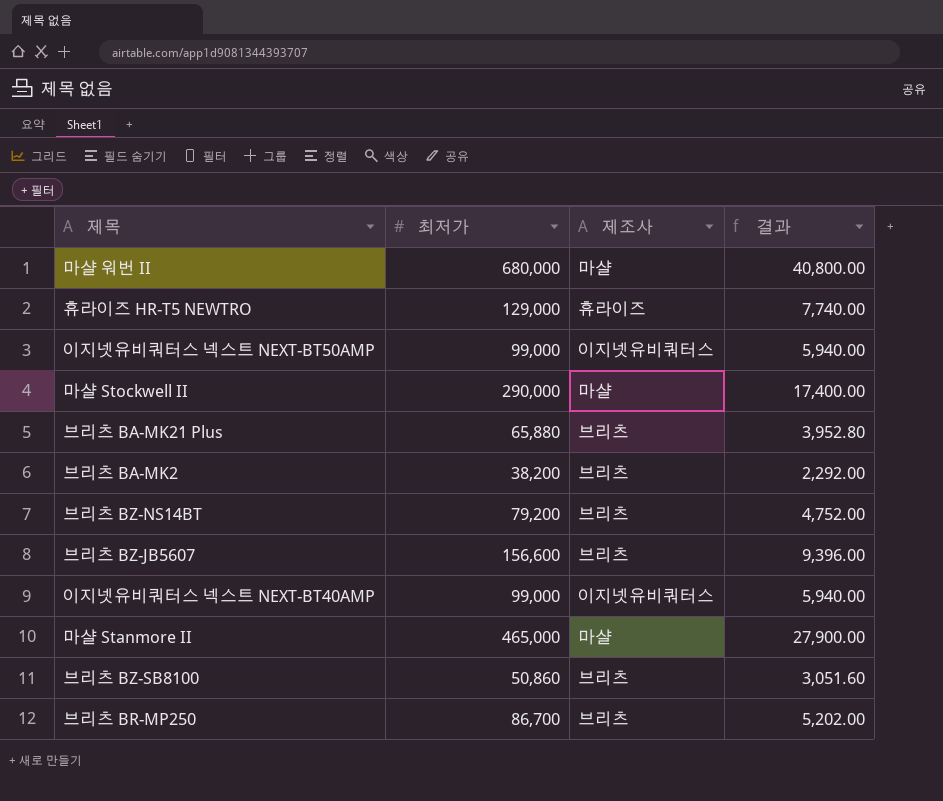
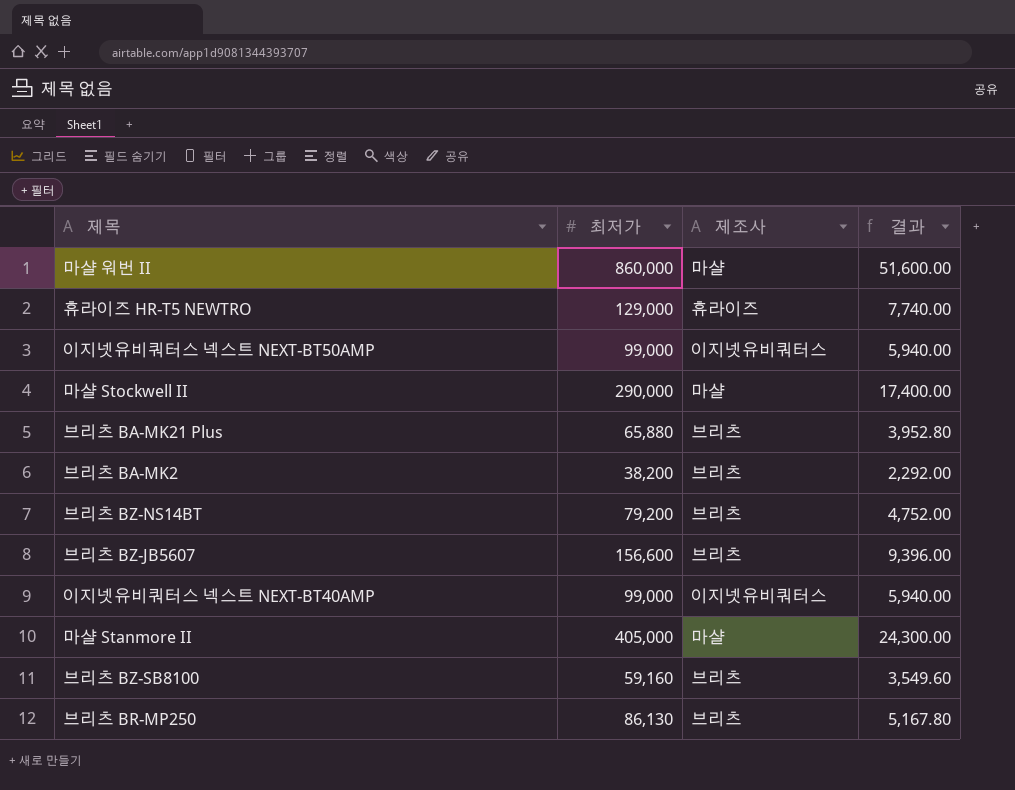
마샬 워번 II | 최저가: 680,000 -> 860,000
마샬 워번 II | 결과: 40,800.00 -> 51,600.00
마샬 Stanmore II | 최저가: 465,000 -> 405,000
마샬 Stanmore II | 결과: 27,900.00 -> 24,300.00
브리츠 BZ-SB8100 | 최저가: 50,860 -> 59,160
브리츠 BZ-SB8100 | 결과: 3,051.60 -> 3,549.60
브리츠 BR-MP250 | 최저가: 86,700 -> 86,130
브리츠 BR-MP250 | 결과: 5,202.00 -> 5,167.80

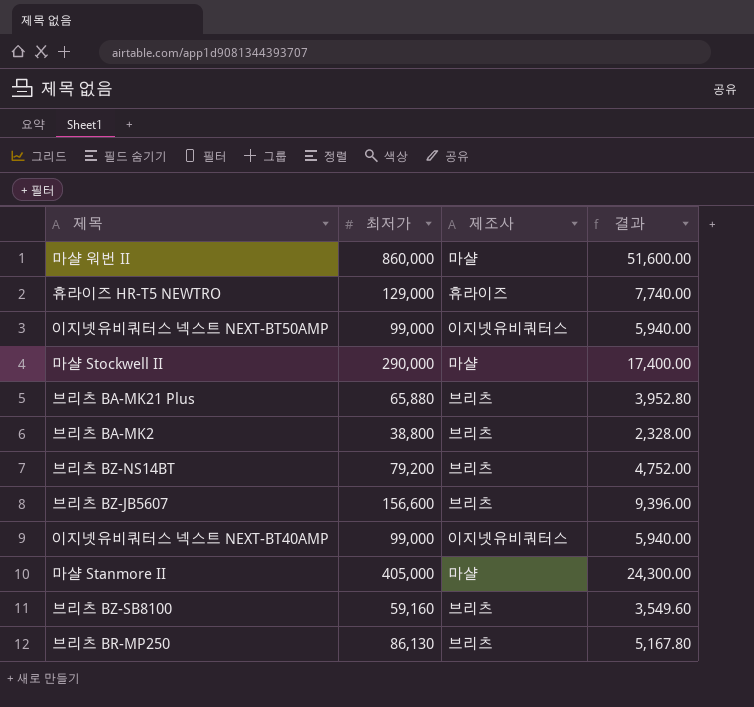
브리츠 BA-MK2 | 최저가: 38,200 -> 38,800
브리츠 BA-MK2 | 결과: 2,292.00 -> 2,328.00

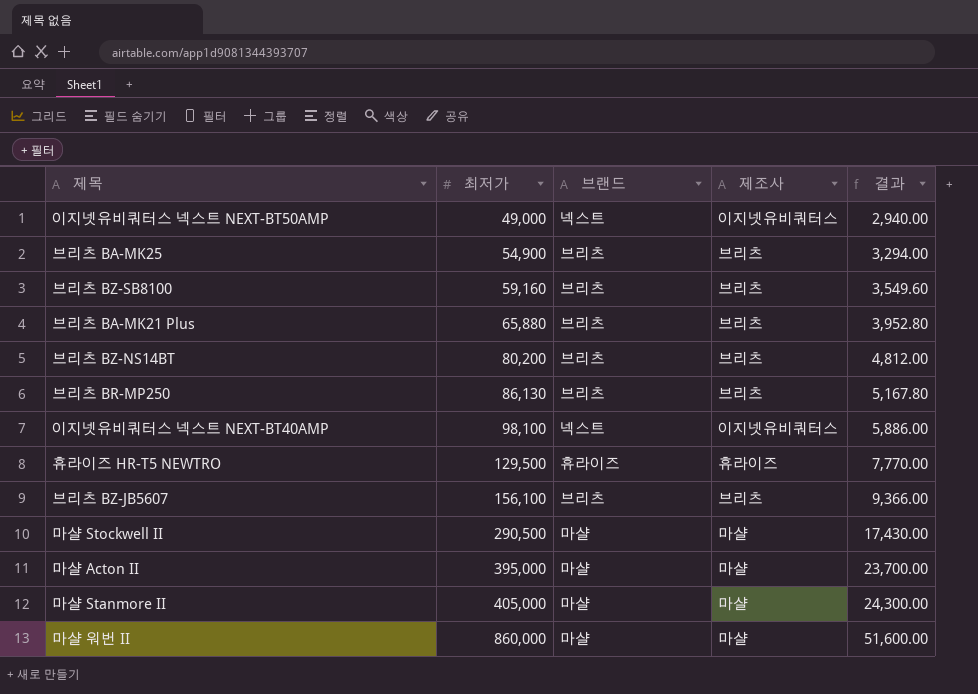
row order: none -> 최저가 ascending
column 브랜드 | position: none -> 3
row 브리츠 BA-MK2: 38,800 | 브리츠 | 2,328.00 -> none
이지넷유비쿼터스 넥스트 NEXT-BT50AMP | 최저가: 99,000 -> 49,000
이지넷유비쿼터스 넥스트 NEXT-BT50AMP | 결과: 5,940.00 -> 2,940.00
row 브리츠 BA-MK25: none -> 54,900 | 브리츠 | 브리츠 | 3,294.00
브리츠 BZ-NS14BT | 최저가: 79,200 -> 80,200
브리츠 BZ-NS14BT | 결과: 4,752.00 -> 4,812.00
이지넷유비쿼터스 넥스트 NEXT-BT40AMP | 최저가: 99,000 -> 98,100
이지넷유비쿼터스 넥스트 NEXT-BT40AMP | 결과: 5,940.00 -> 5,886.00
휴라이즈 HR-T5 NEWTRO | 최저가: 129,000 -> 129,500
휴라이즈 HR-T5 NEWTRO | 결과: 7,740.00 -> 7,770.00
브리츠 BZ-JB5607 | 최저가: 156,600 -> 156,100
브리츠 BZ-JB5607 | 결과: 9,396.00 -> 9,366.00
마샬 Stockwell II | 최저가: 290,000 -> 290,500
마샬 Stockwell II | 결과: 17,400.00 -> 17,430.00
row 마샬 Acton II: none -> 395,000 | 마샬 | 마샬 | 23,700.00

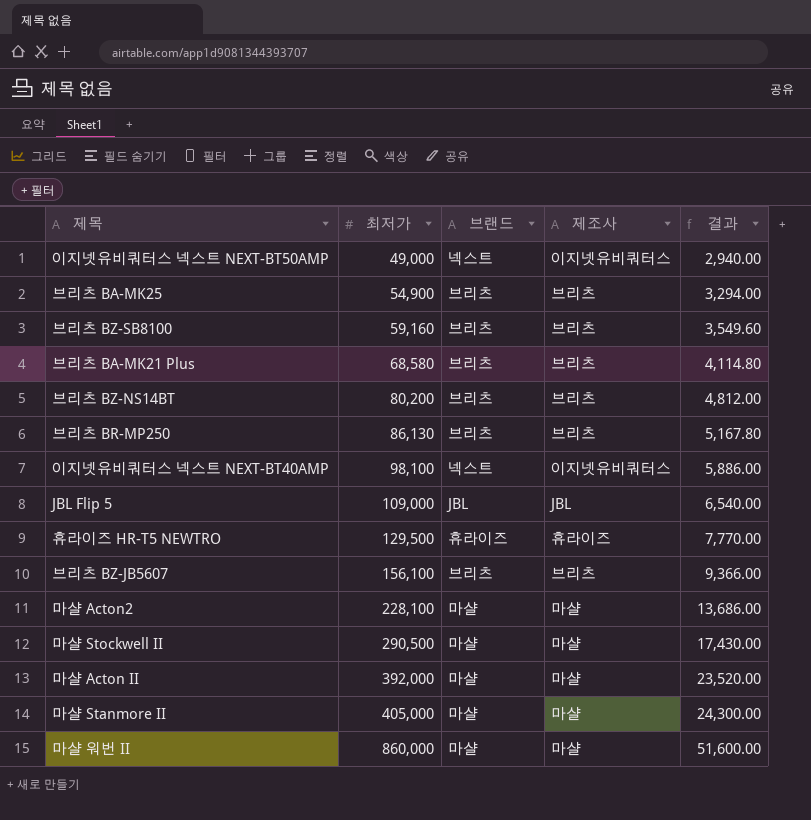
브리츠 BA-MK21 Plus | 최저가: 65,880 -> 68,580
브리츠 BA-MK21 Plus | 결과: 3,952.80 -> 4,114.80
row JBL Flip 5: none -> 109,000 | JBL | JBL | 6,540.00
row 마샬 Acton2: none -> 228,100 | 마샬 | 마샬 | 13,686.00
마샬 Acton II | 최저가: 395,000 -> 392,000
마샬 Acton II | 결과: 23,700.00 -> 23,520.00

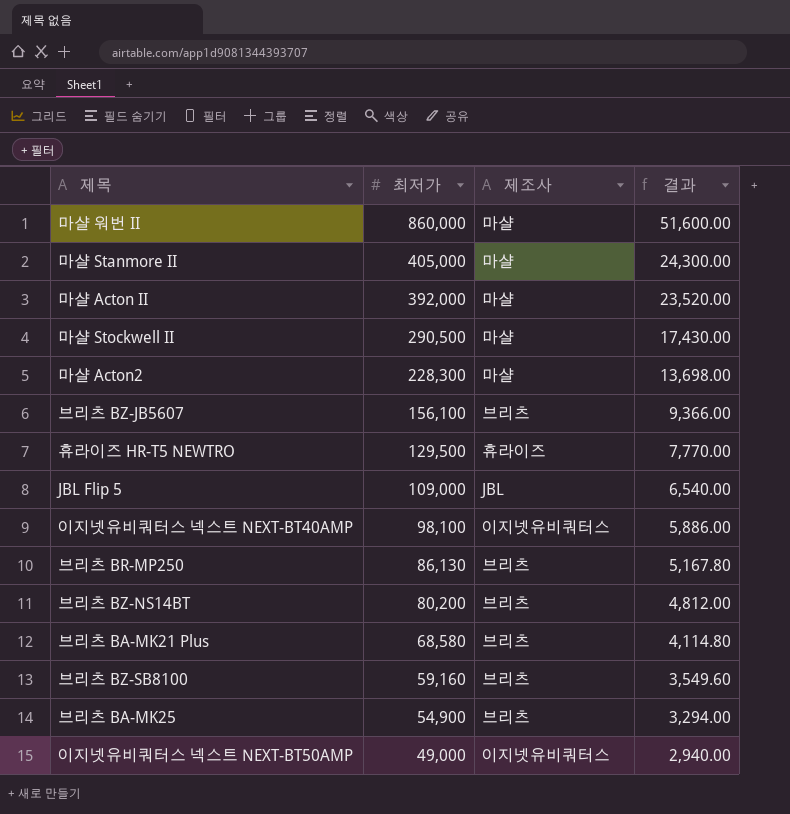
row order: 최저가 ascending -> 최저가 descending
column 브랜드 | position: 3 -> none
마샬 Acton2 | 최저가: 228,100 -> 228,300
마샬 Acton2 | 결과: 13,686.00 -> 13,698.00

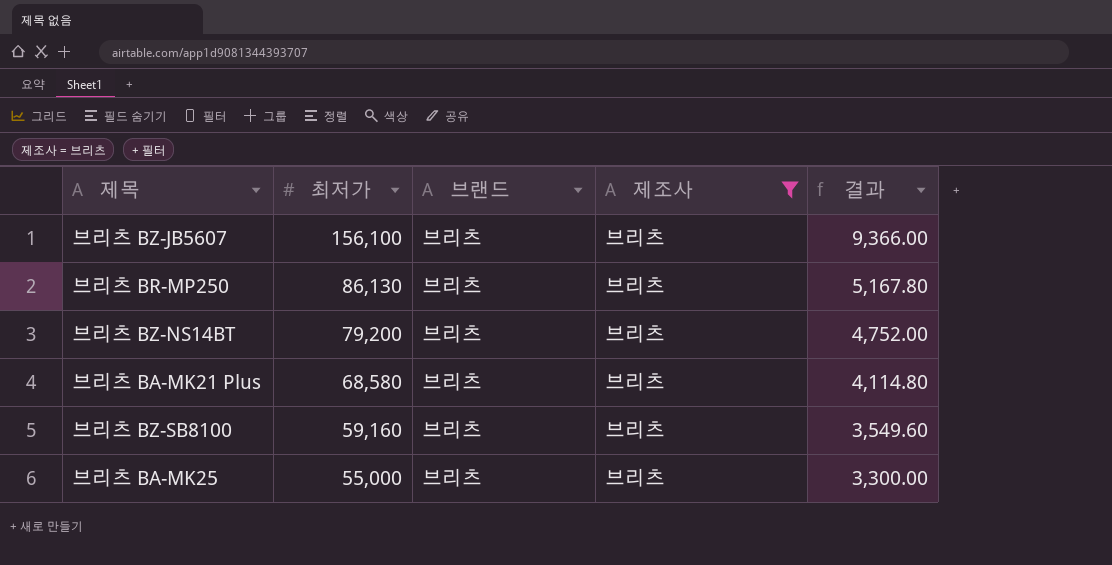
filter: none -> 제조사 = 브리츠
column 브랜드 | position: none -> 3
브리츠 BZ-NS14BT | 최저가: 80,200 -> 79,200
브리츠 BZ-NS14BT | 결과: 4,812.00 -> 4,752.00
브리츠 BA-MK25 | 최저가: 54,900 -> 55,000
브리츠 BA-MK25 | 결과: 3,294.00 -> 3,300.00

